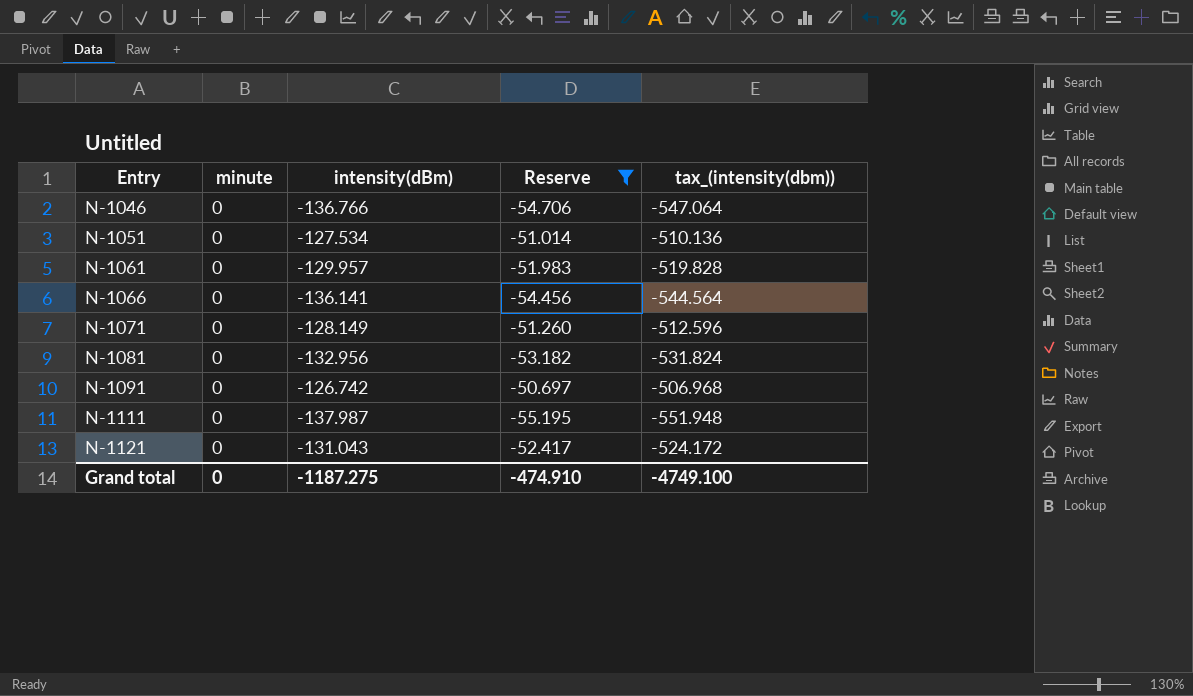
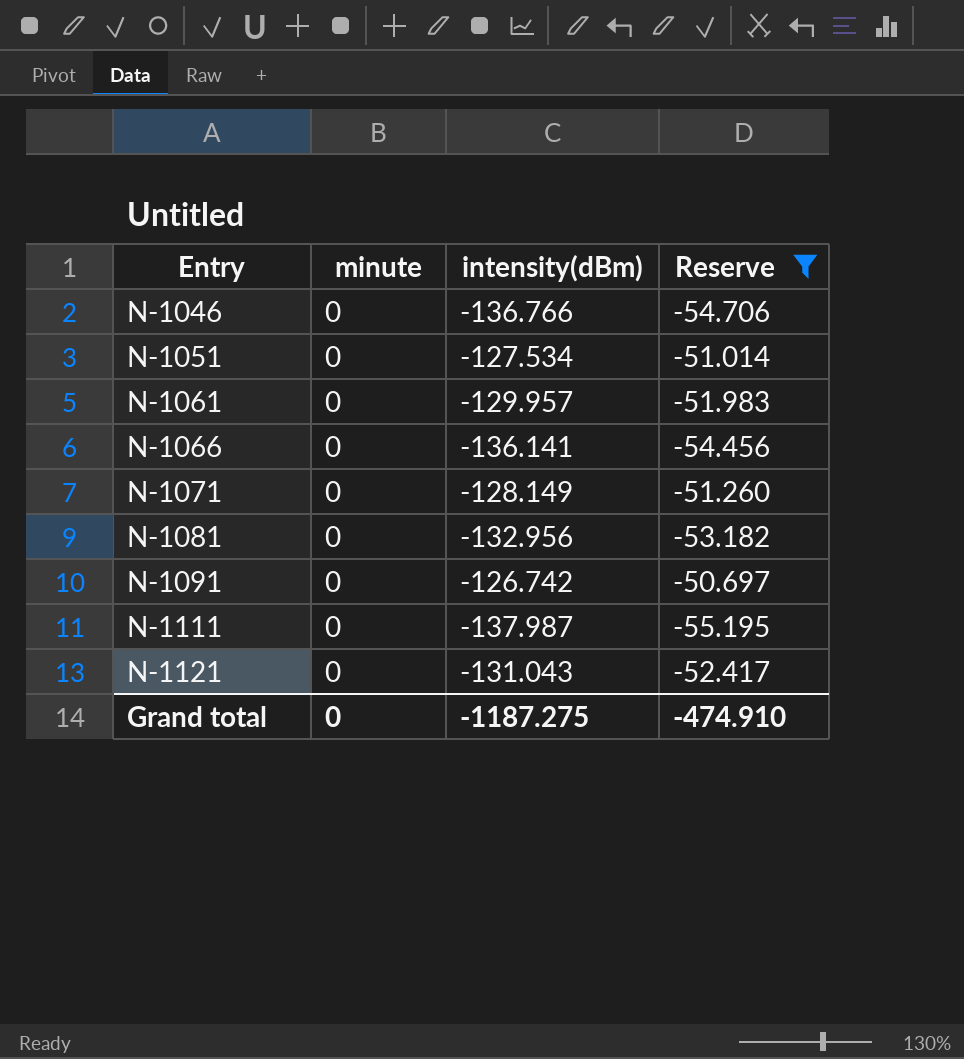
column tax_(intensity(dbm)) | formula: [intensity(dBm)] * 4 -> none

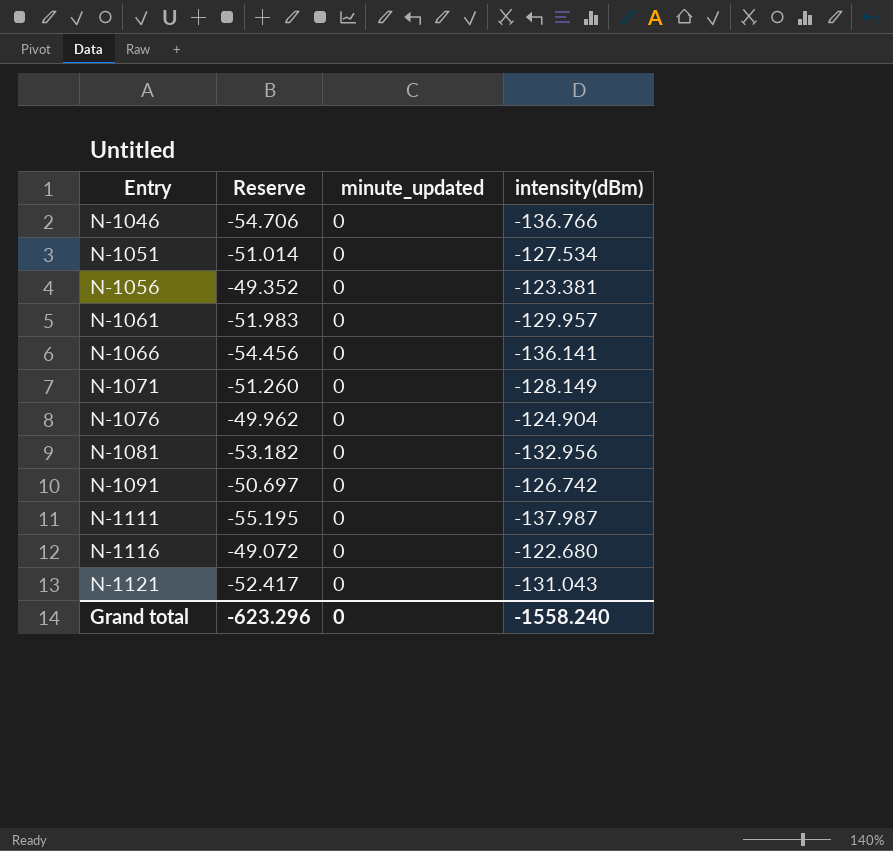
filter: Reserve <= -50.697 -> none
column Reserve | position: 4 -> 2
column name: minute -> minute_updated
Grand total | Reserve: -474.910 -> -623.296
Grand total | intensity(dBm): -1187.275 -> -1558.240

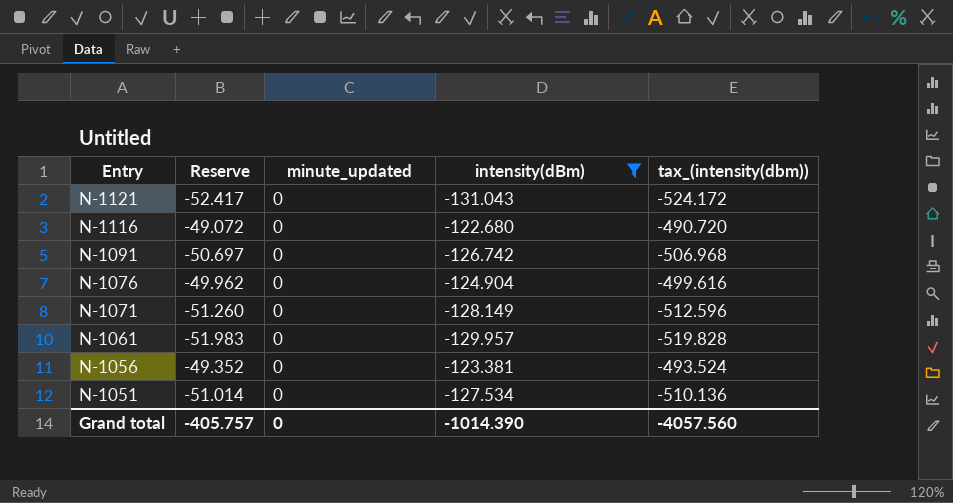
filter: none -> intensity(dBm) >= -131.043
row order: Entry ascending -> Entry descending
column tax_(intensity(dbm)) | formula: none -> [intensity(dBm)] * 4
Grand total | Reserve: -623.296 -> -405.757
Grand total | intensity(dBm): -1558.240 -> -1014.390

